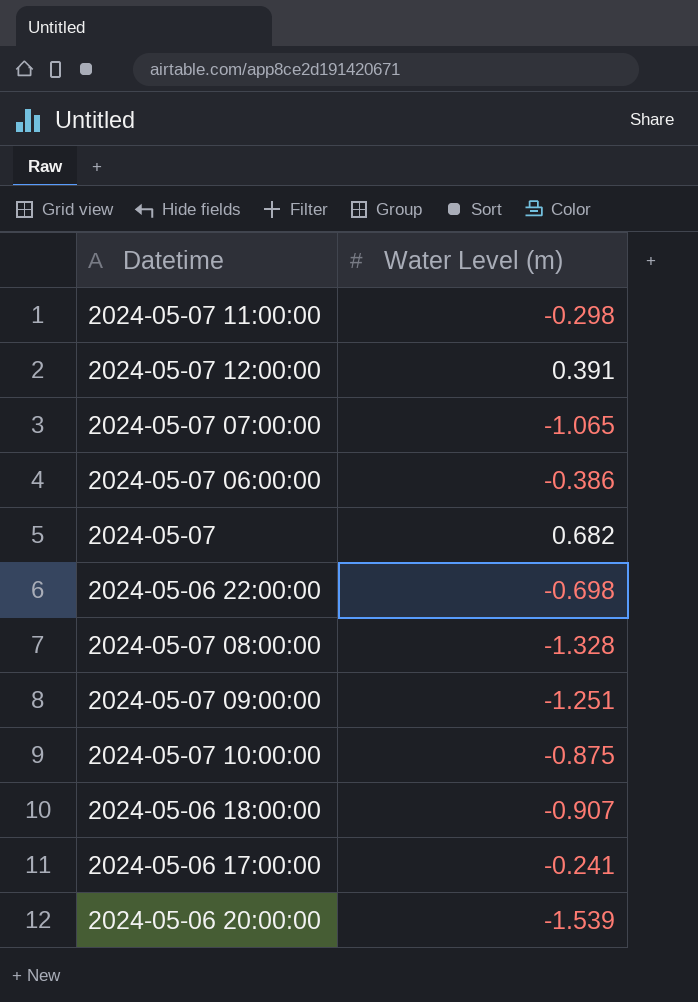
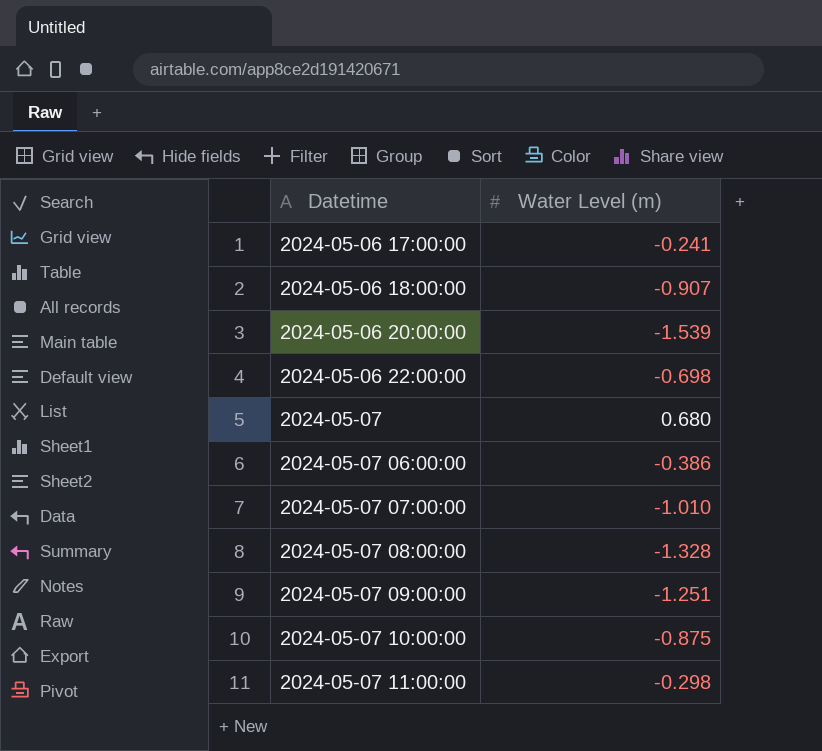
row order: none -> Datetime ascending
row 2024-05-07 12:00:00: 0.391 -> none
2024-05-07 | Water Level (m): 0.682 -> 0.680
2024-05-07 07:00:00 | Water Level (m): -1.065 -> -1.010

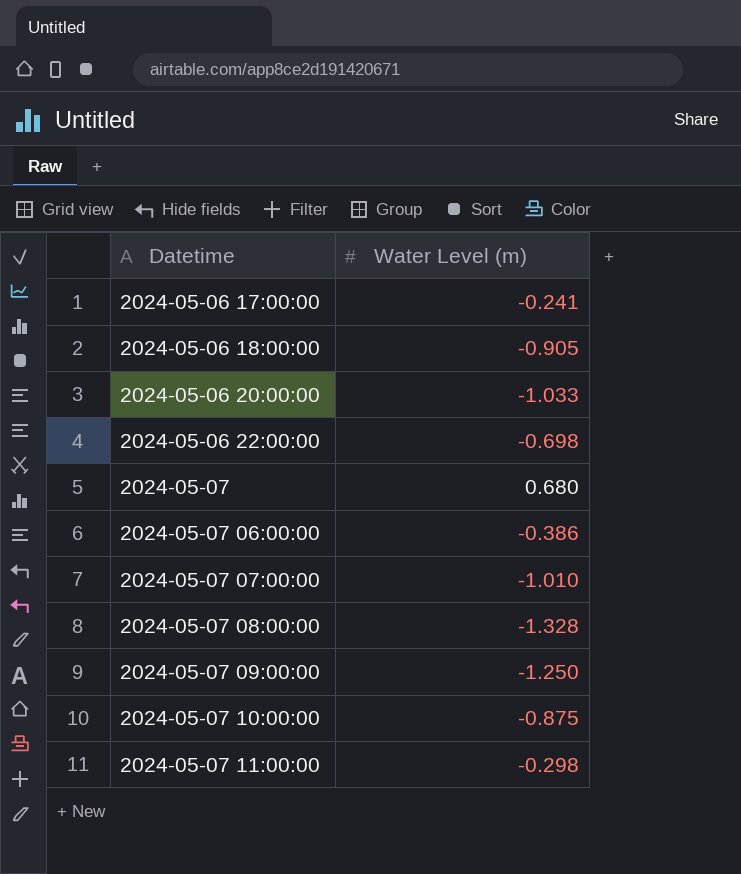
2024-05-06 18:00:00 | Water Level (m): -0.907 -> -0.905
2024-05-06 20:00:00 | Water Level (m): -1.539 -> -1.033
2024-05-07 09:00:00 | Water Level (m): -1.251 -> -1.250

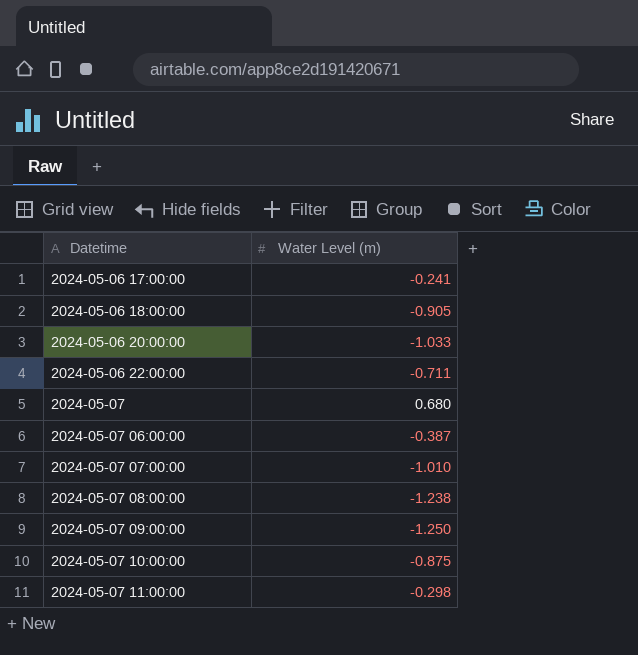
2024-05-06 22:00:00 | Water Level (m): -0.698 -> -0.711
2024-05-07 06:00:00 | Water Level (m): -0.386 -> -0.387
2024-05-07 08:00:00 | Water Level (m): -1.328 -> -1.238

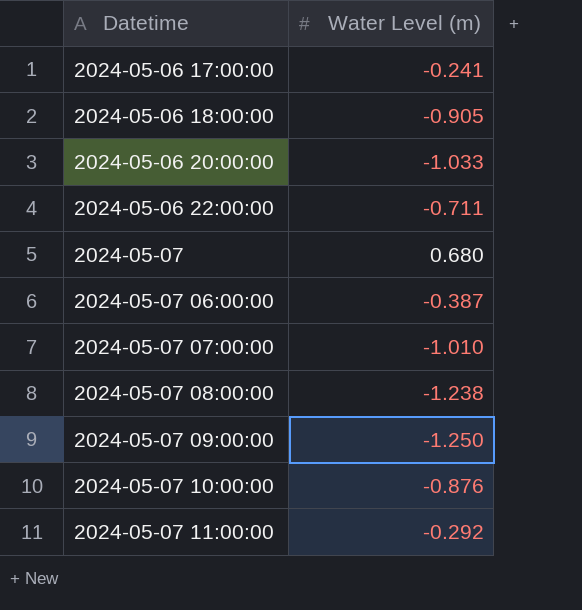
2024-05-07 10:00:00 | Water Level (m): -0.875 -> -0.876
2024-05-07 11:00:00 | Water Level (m): -0.298 -> -0.292

